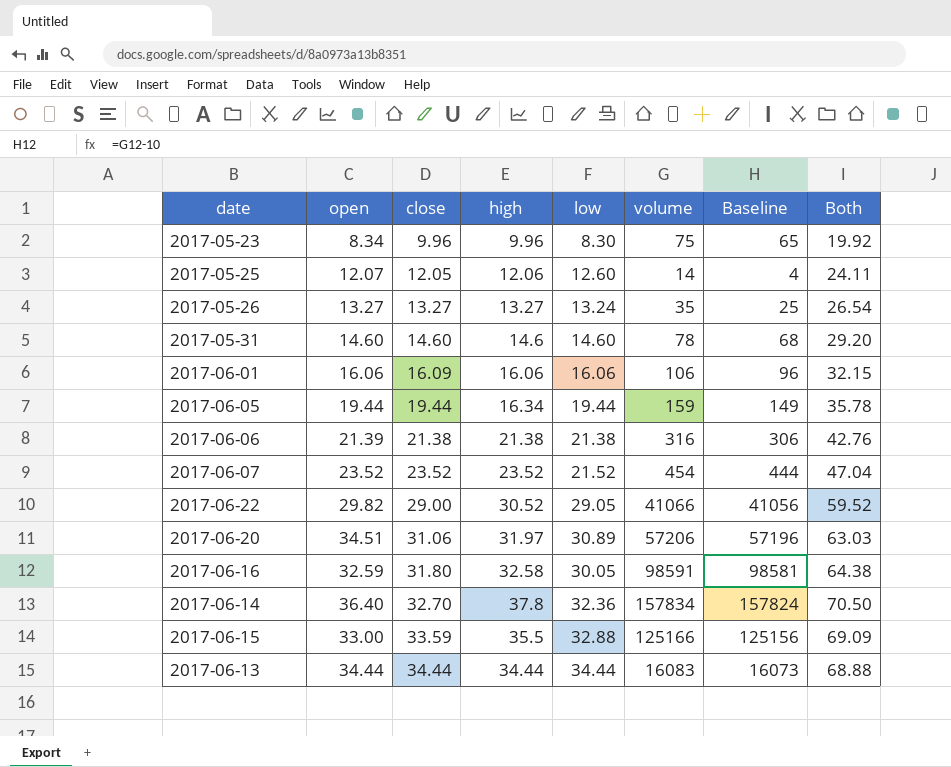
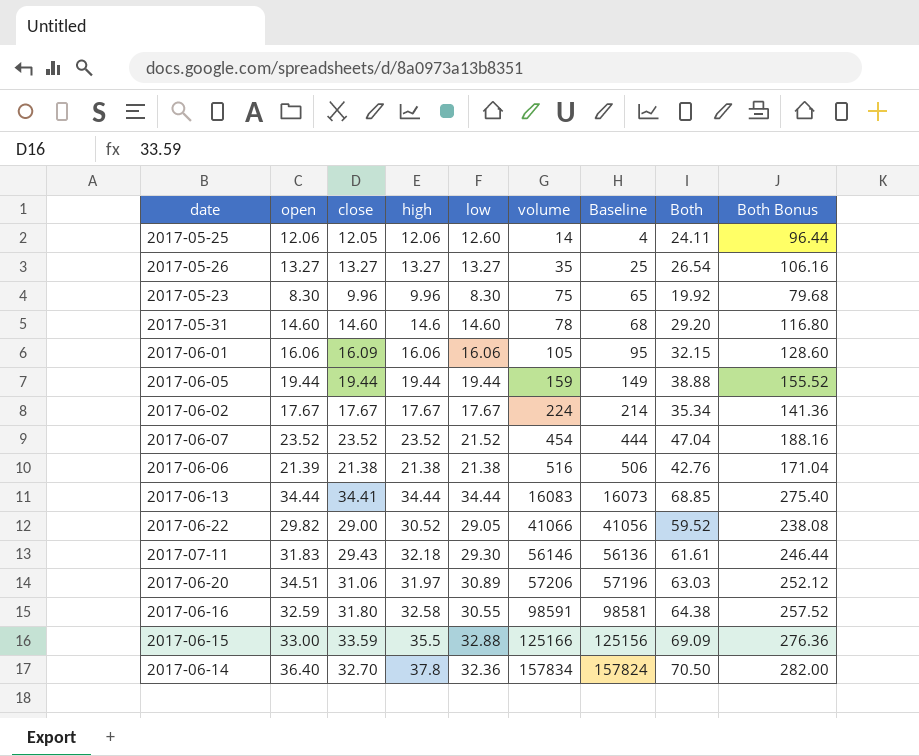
row order: close ascending -> volume ascending
column Both Bonus | formula: none -> [Both] * 4
2017-05-25 | open: 12.07 -> 12.06
2017-05-26 | low: 13.24 -> 13.27
2017-05-23 | open: 8.34 -> 8.30
2017-06-01 | volume: 106 -> 105
2017-06-01 | Baseline: 96 -> 95
2017-06-05 | high: 16.34 -> 19.44
2017-06-05 | Both: 35.78 -> 38.88
row 2017-06-02: none -> 17.67 | 17.67 | 17.67 | 17.67 | 224 | 214 | 35.34 | 141.36
2017-06-06 | volume: 316 -> 516
2017-06-06 | Baseline: 306 -> 506
2017-06-13 | close: 34.44 -> 34.41
2017-06-13 | Both: 68.88 -> 68.85
row 2017-07-11: none -> 31.83 | 29.43 | 32.18 | 29.30 | 56146 | 56136 | 61.61 | 246.44
2017-06-16 | low: 30.05 -> 30.55

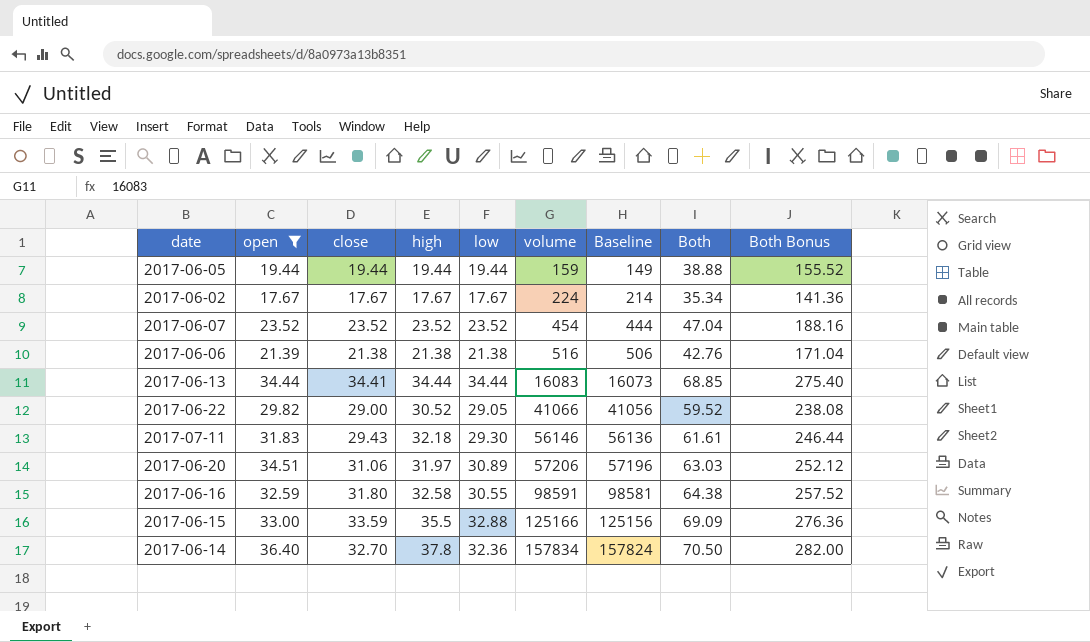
filter: none -> open >= 17.67
2017-06-07 | low: 21.52 -> 23.52

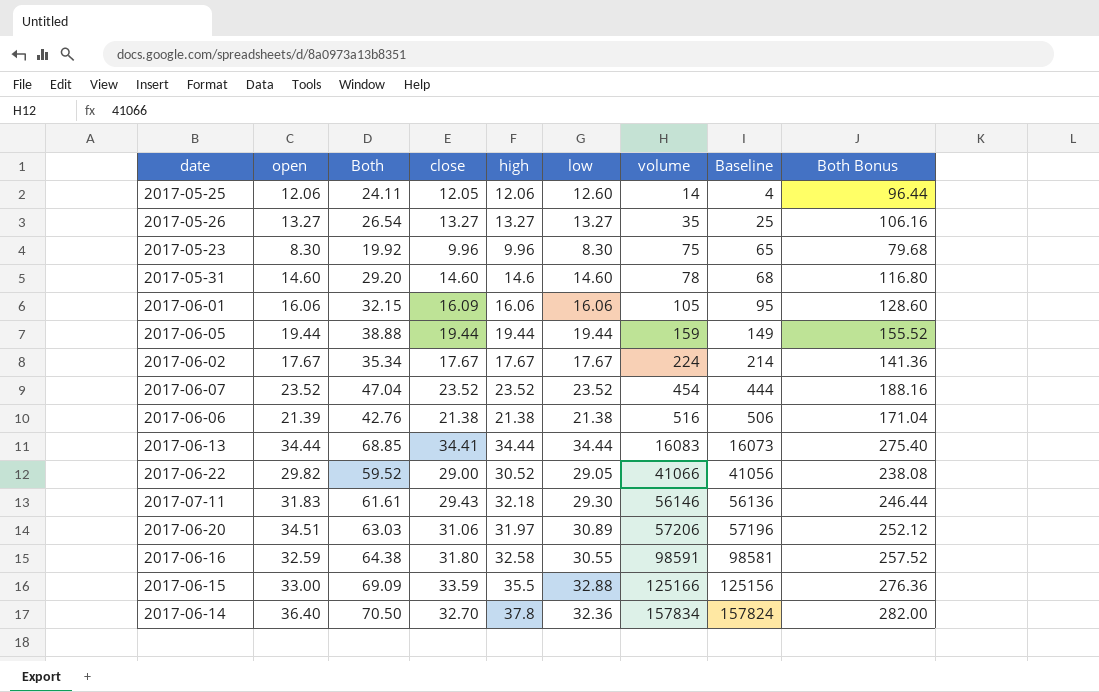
filter: open >= 17.67 -> none
column Both | position: 8 -> 3

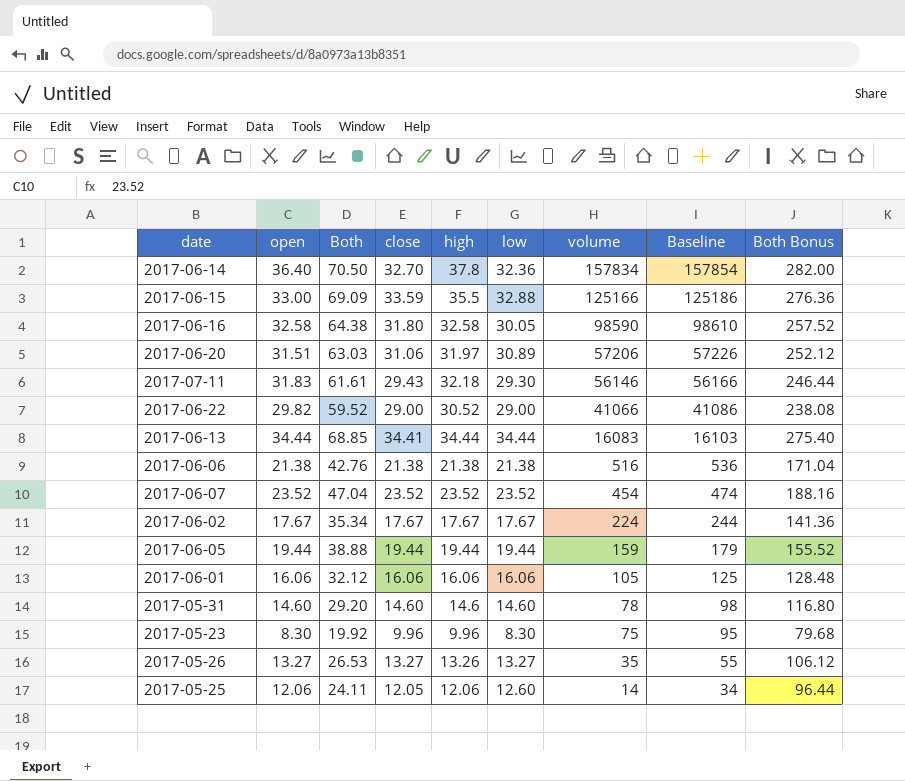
row order: volume ascending -> volume descending
column Baseline | formula: [volume] - 10 -> [volume] + 20
2017-06-16 | open: 32.59 -> 32.58
2017-06-16 | low: 30.55 -> 30.05
2017-06-16 | volume: 98591 -> 98590
2017-06-20 | open: 34.51 -> 31.51
2017-06-22 | low: 29.05 -> 29.00
2017-06-06 | open: 21.39 -> 21.38
2017-06-01 | Both: 32.15 -> 32.12
2017-06-01 | close: 16.09 -> 16.06
2017-06-01 | Both Bonus: 128.60 -> 128.48
2017-05-26 | Both: 26.54 -> 26.53
2017-05-26 | high: 13.27 -> 13.26
2017-05-26 | Both Bonus: 106.16 -> 106.12

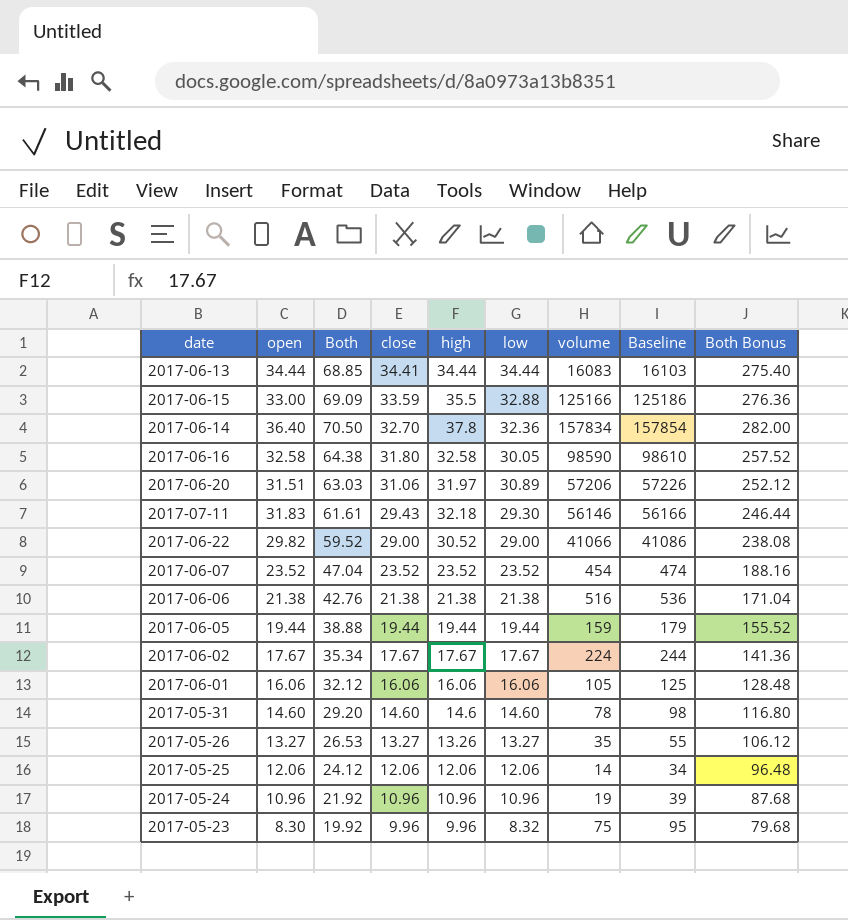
row order: volume descending -> close descending
2017-05-25 | Both: 24.11 -> 24.12
2017-05-25 | close: 12.05 -> 12.06
2017-05-25 | low: 12.60 -> 12.06
2017-05-25 | Both Bonus: 96.44 -> 96.48
row 2017-05-24: none -> 10.96 | 21.92 | 10.96 | 10.96 | 10.96 | 19 | 39 | 87.68
2017-05-23 | low: 8.30 -> 8.32

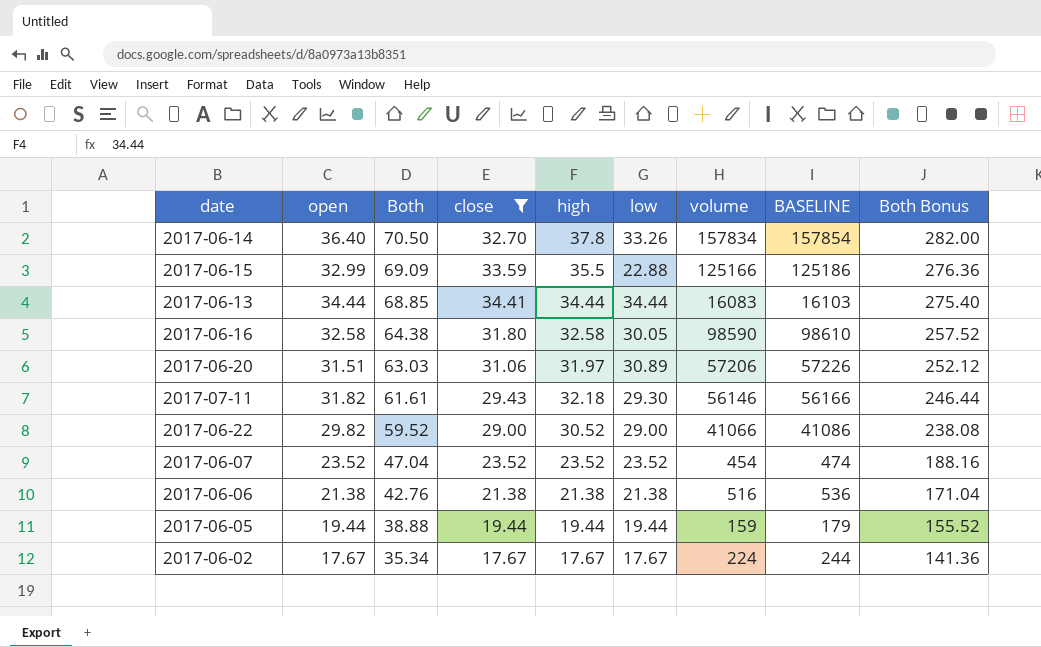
filter: none -> close >= 17.67
row order: close descending -> Both descending
column name: Baseline -> BASELINE
2017-06-14 | low: 32.36 -> 33.26
2017-06-15 | open: 33.00 -> 32.99
2017-06-15 | low: 32.88 -> 22.88
2017-07-11 | open: 31.83 -> 31.82

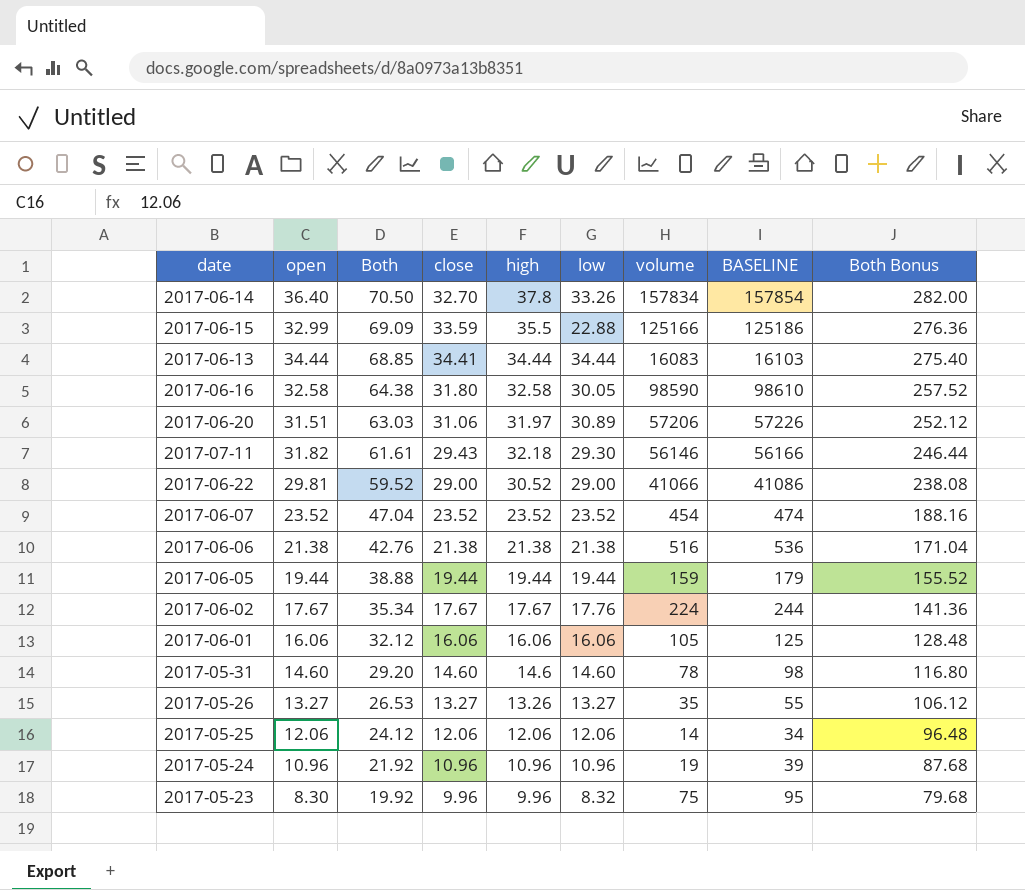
filter: close >= 17.67 -> none
2017-06-22 | open: 29.82 -> 29.81
2017-06-02 | low: 17.67 -> 17.76

